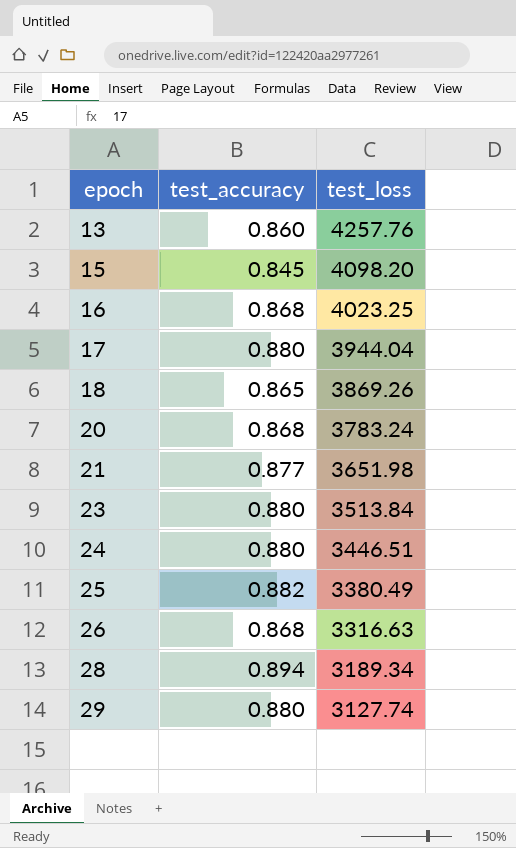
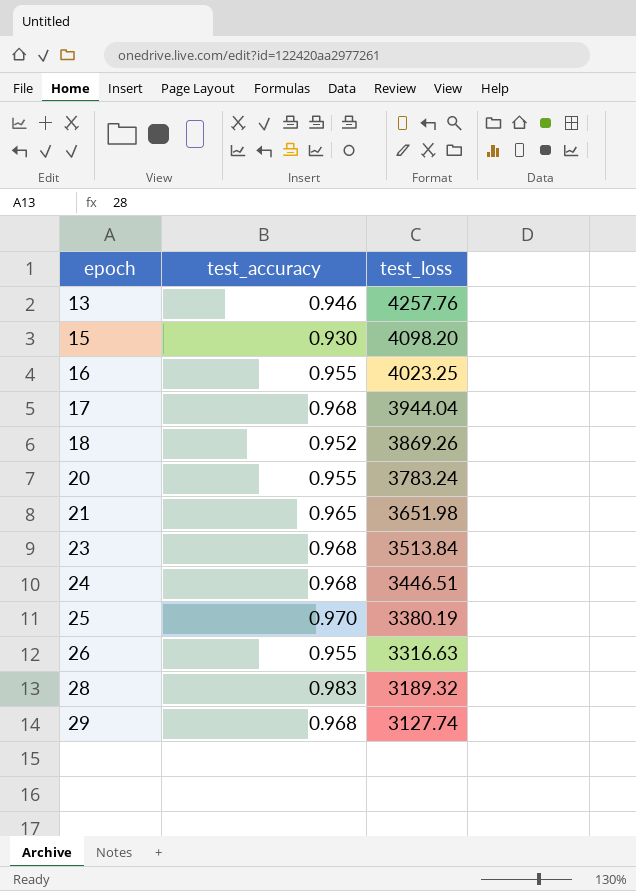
13 | test_accuracy: 0.860 -> 0.946
15 | test_accuracy: 0.845 -> 0.930
16 | test_accuracy: 0.868 -> 0.955
17 | test_accuracy: 0.880 -> 0.968
18 | test_accuracy: 0.865 -> 0.952
20 | test_accuracy: 0.868 -> 0.955
21 | test_accuracy: 0.877 -> 0.965
23 | test_accuracy: 0.880 -> 0.968
24 | test_accuracy: 0.880 -> 0.968
25 | test_accuracy: 0.882 -> 0.970
25 | test_loss: 3380.49 -> 3380.19
26 | test_accuracy: 0.868 -> 0.955
28 | test_accuracy: 0.894 -> 0.983
28 | test_loss: 3189.34 -> 3189.32
29 | test_accuracy: 0.880 -> 0.968

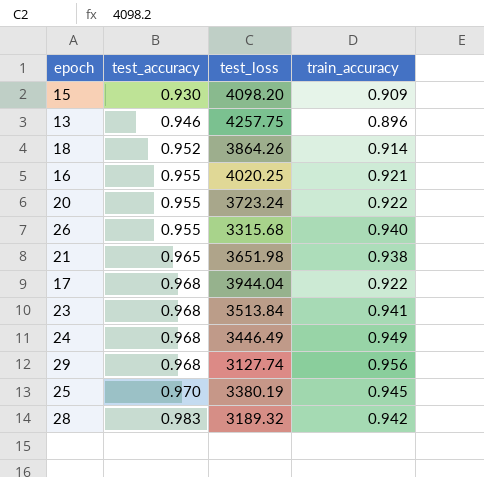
row order: epoch ascending -> test_accuracy ascending
column train_accuracy | position: none -> 4
13 | test_loss: 4257.76 -> 4257.75
18 | test_loss: 3869.26 -> 3864.26
16 | test_loss: 4023.25 -> 4020.25
20 | test_loss: 3783.24 -> 3723.24
26 | test_loss: 3316.63 -> 3315.68
24 | test_loss: 3446.51 -> 3446.49

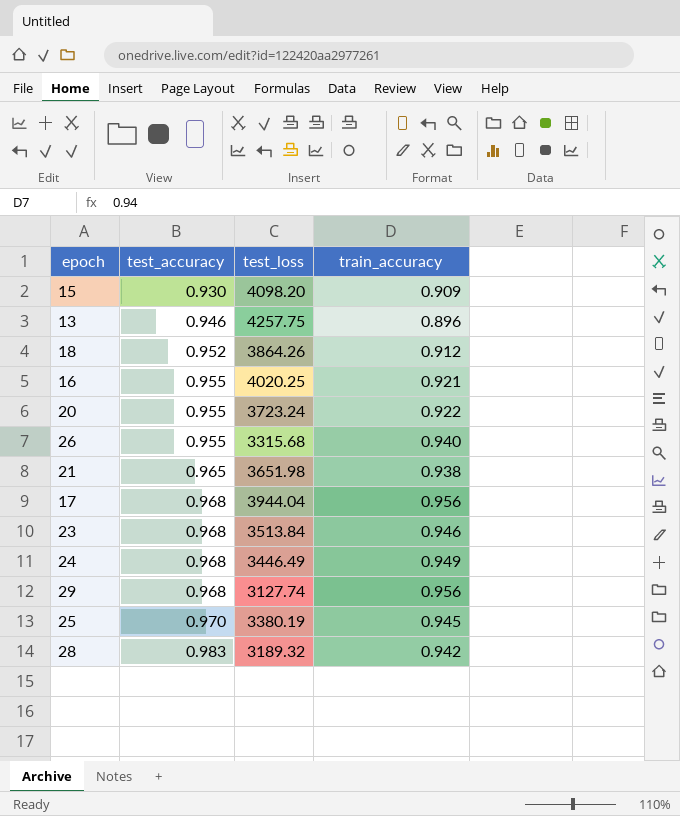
18 | train_accuracy: 0.914 -> 0.912
17 | train_accuracy: 0.922 -> 0.956
23 | train_accuracy: 0.941 -> 0.946

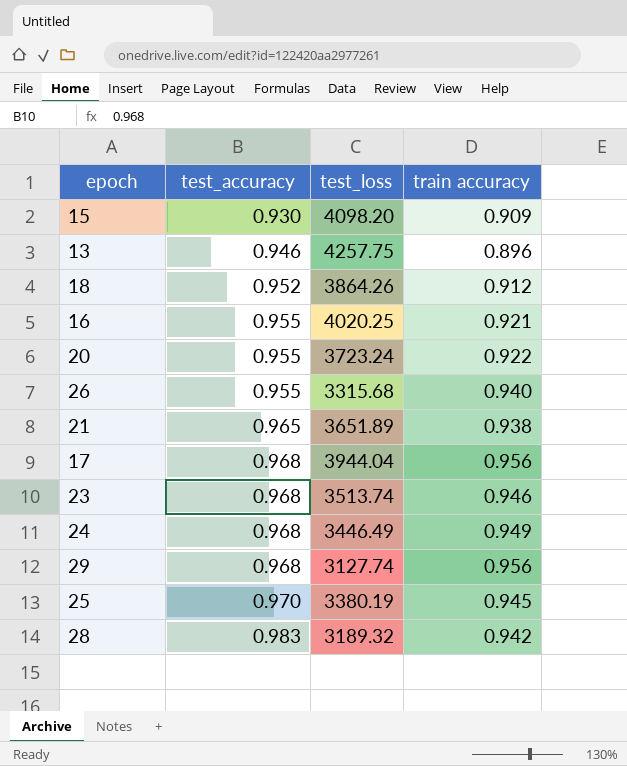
column name: train_accuracy -> train accuracy
21 | test_loss: 3651.98 -> 3651.89
23 | test_loss: 3513.84 -> 3513.74

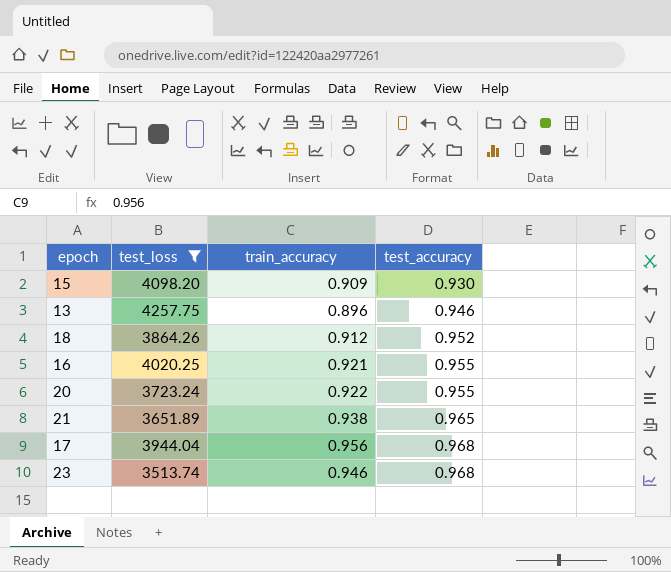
filter: none -> test_loss >= 3513.74
column name: train accuracy -> train_accuracy
column test_accuracy | position: 2 -> 4

